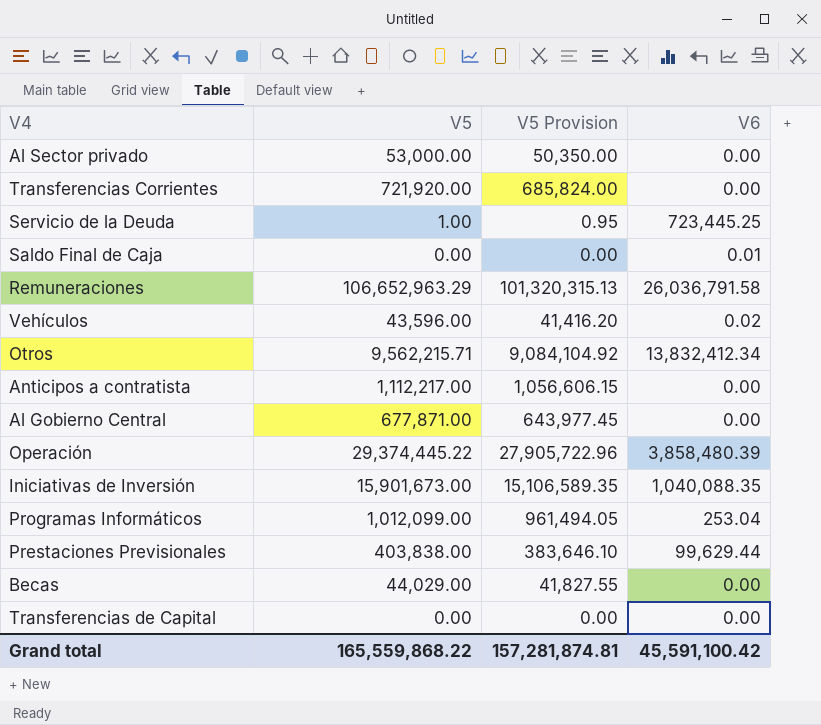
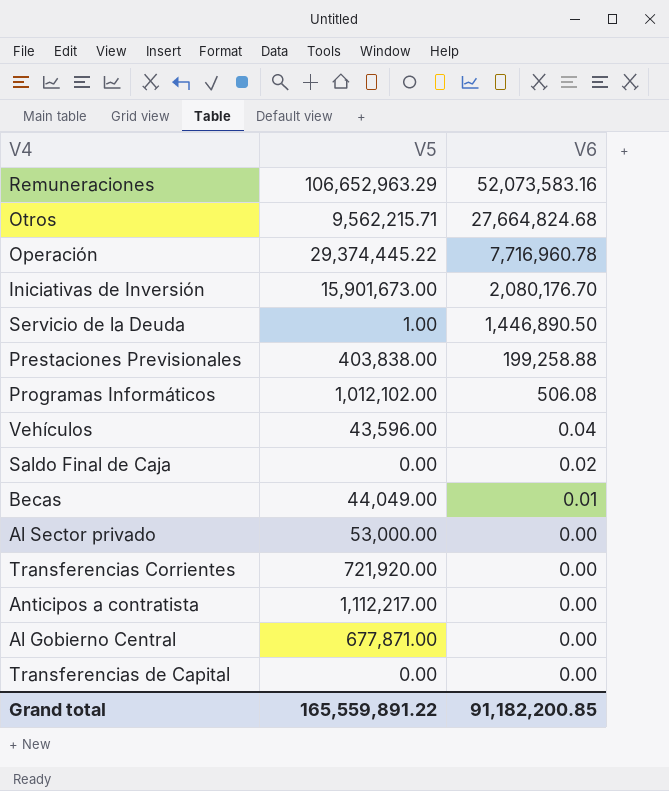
row order: none -> V6 descending
column V5 Provision | formula: [V5] * 0.95 -> none
Remuneraciones | V6: 26,036,791.58 -> 52,073,583.16
Otros | V6: 13,832,412.34 -> 27,664,824.68
Operación | V6: 3,858,480.39 -> 7,716,960.78
Iniciativas de Inversión | V6: 1,040,088.35 -> 2,080,176.70
Servicio de la Deuda | V6: 723,445.25 -> 1,446,890.50
Prestaciones Previsionales | V6: 99,629.44 -> 199,258.88
Programas Informáticos | V5: 1,012,099.00 -> 1,012,102.00
Programas Informáticos | V6: 253.04 -> 506.08
Vehículos | V6: 0.02 -> 0.04
Saldo Final de Caja | V6: 0.01 -> 0.02
Becas | V5: 44,029.00 -> 44,049.00
Becas | V6: 0.00 -> 0.01
Grand total | V5: 165,559,868.22 -> 165,559,891.22
Grand total | V6: 45,591,100.42 -> 91,182,200.85

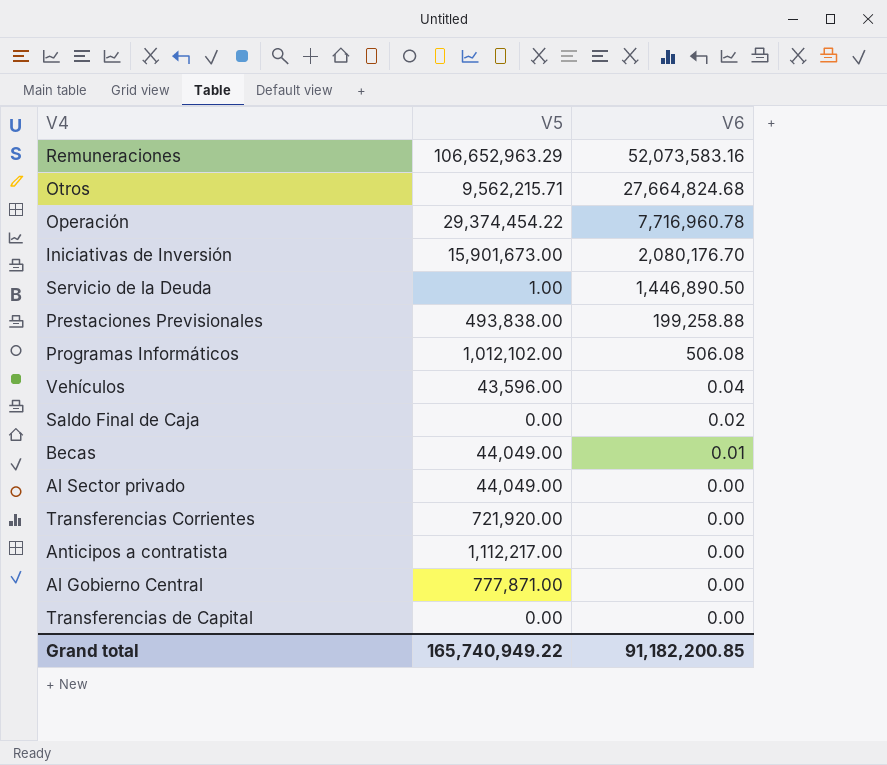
Operación | V5: 29,374,445.22 -> 29,374,454.22
Prestaciones Previsionales | V5: 403,838.00 -> 493,838.00
Al Sector privado | V5: 53,000.00 -> 44,049.00
Al Gobierno Central | V5: 677,871.00 -> 777,871.00
Grand total | V5: 165,559,891.22 -> 165,740,949.22

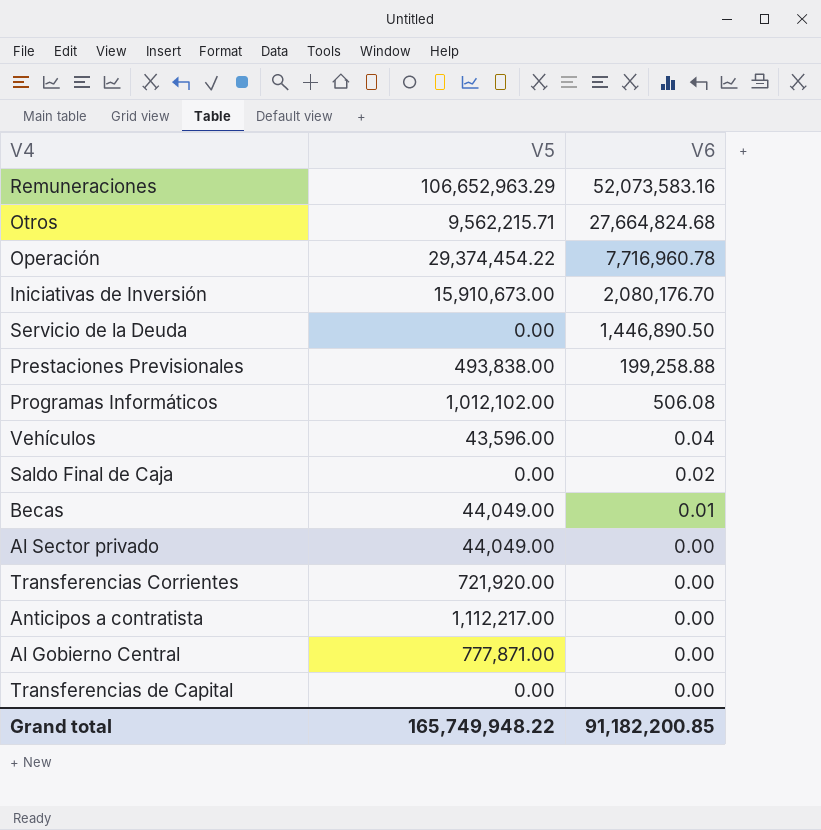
Iniciativas de Inversión | V5: 15,901,673.00 -> 15,910,673.00
Servicio de la Deuda | V5: 1.00 -> 0.00
Grand total | V5: 165,740,949.22 -> 165,749,948.22

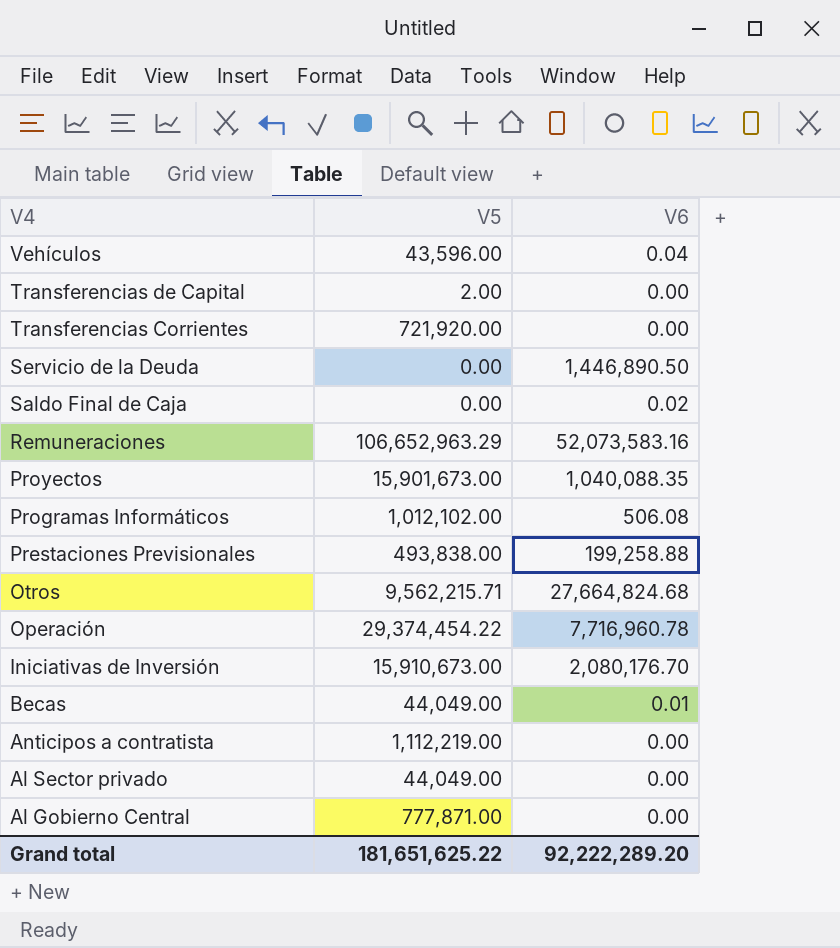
row order: V6 descending -> V4 descending
Transferencias de Capital | V5: 0.00 -> 2.00
row Proyectos: none -> 15,901,673.00 | 1,040,088.35
Anticipos a contratista | V5: 1,112,217.00 -> 1,112,219.00
Grand total | V5: 165,749,948.22 -> 181,651,625.22
Grand total | V6: 91,182,200.85 -> 92,222,289.20

